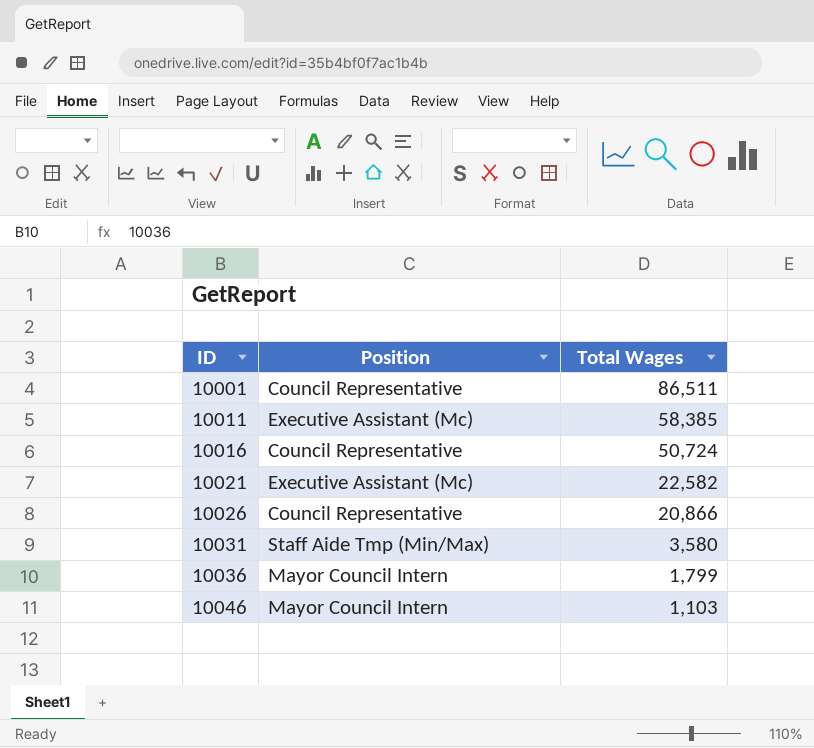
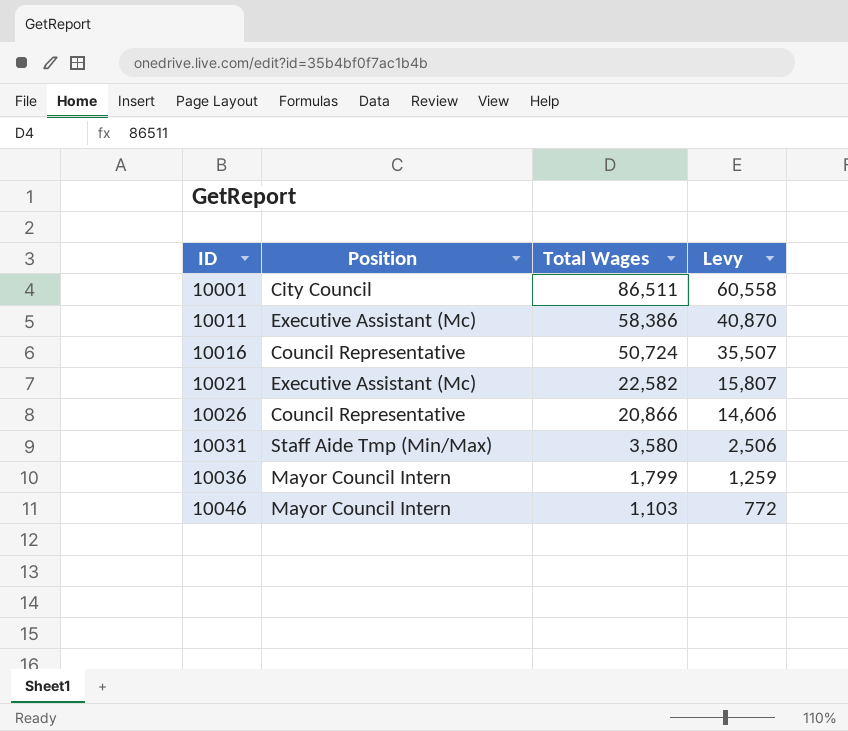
column Levy | formula: none -> [Total Wages] * 0.7
10001 | Position: Council Representative -> City Council
10011 | Total Wages: 58,385 -> 58,386

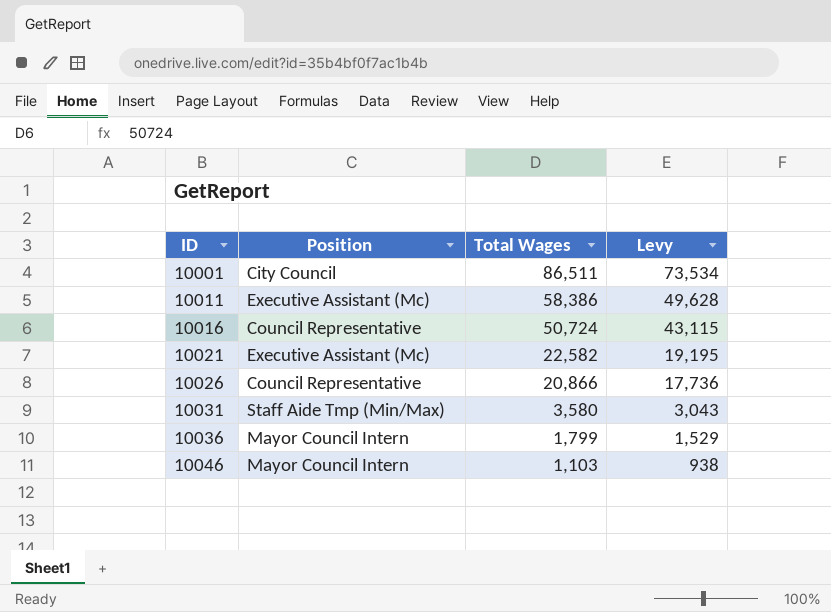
column Levy | formula: [Total Wages] * 0.7 -> [Total Wages] * 0.85

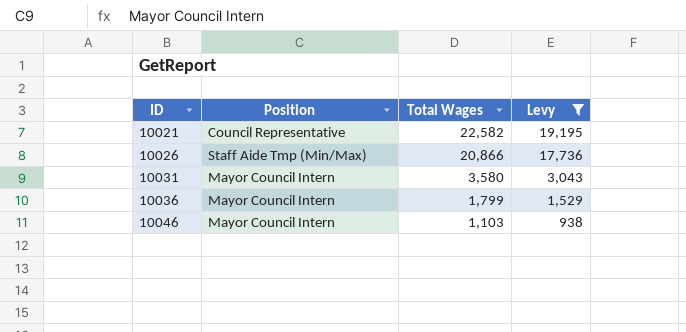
filter: none -> Levy <= 19,195
10021 | Position: Executive Assistant (Mc) -> Council Representative
10026 | Position: Council Representative -> Staff Aide Tmp (Min/Max)
10031 | Position: Staff Aide Tmp (Min/Max) -> Mayor Council Intern

